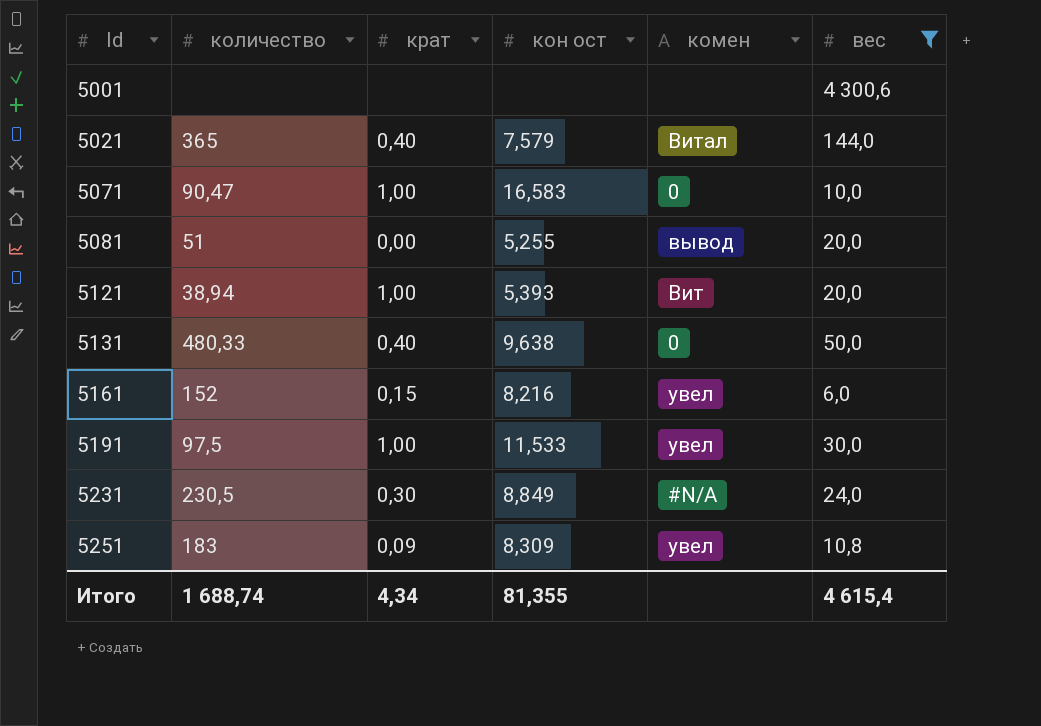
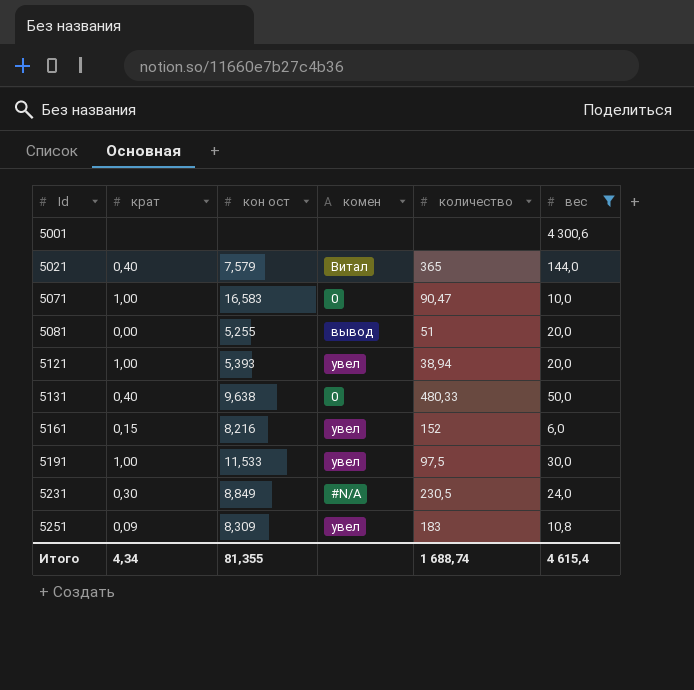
column количество | position: 2 -> 5
5121 | комен: Вит -> увел

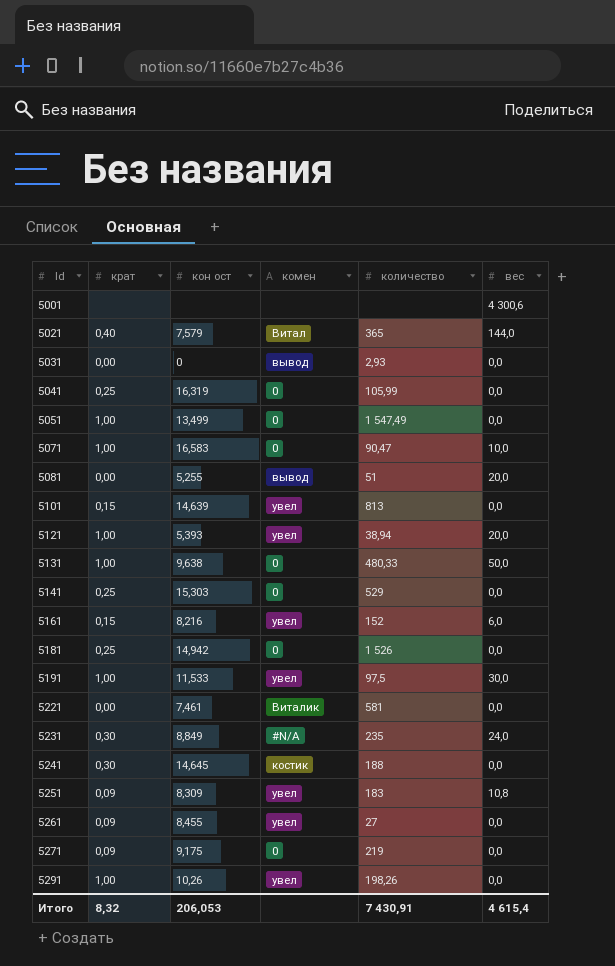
filter: вес != 0,0 -> none
5131 | крат: 0,40 -> 1,00
5231 | количество: 230,5 -> 235
Итого | крат: 4,34 -> 8,32
Итого | кон ост: 81,355 -> 206,053
Итого | количество: 1 688,74 -> 7 430,91

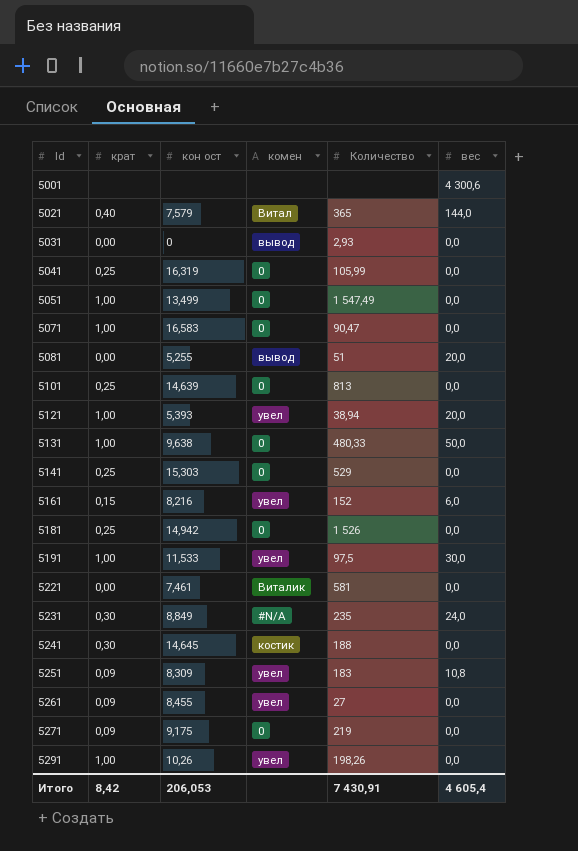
column name: количество -> Количество
5071 | вес: 10,0 -> 0,0
5101 | крат: 0,15 -> 0,25
5101 | комен: увел -> 0
Итого | крат: 8,32 -> 8,42
Итого | вес: 4 615,4 -> 4 605,4

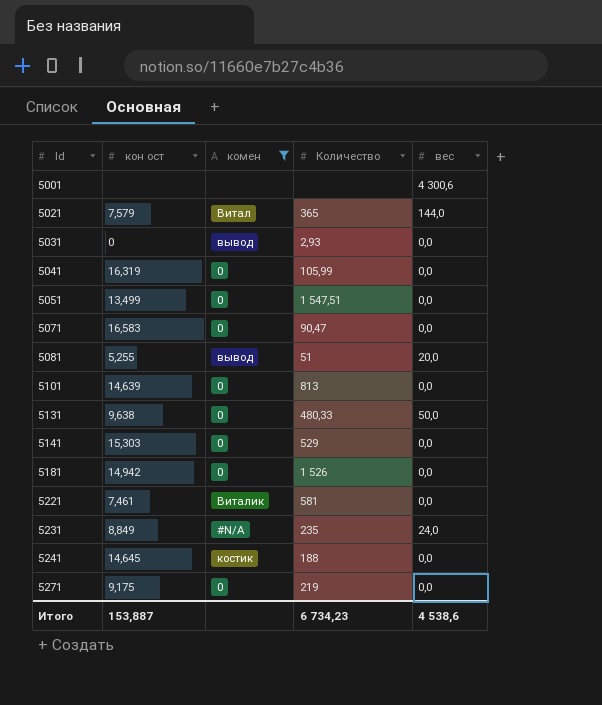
filter: none -> комен != увел
column крат | position: 2 -> none
5051 | Количество: 1 547,49 -> 1 547,51
Итого | кон ост: 206,053 -> 153,887
Итого | Количество: 7 430,91 -> 6 734,23
Итого | вес: 4 605,4 -> 4 538,6

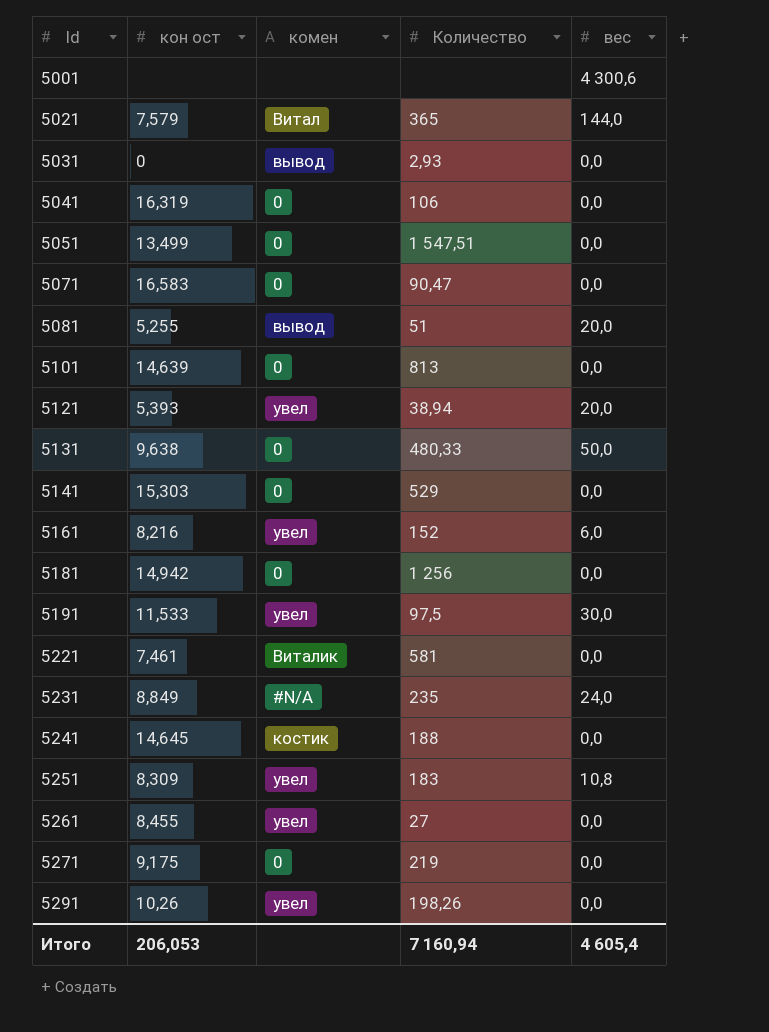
filter: комен != увел -> none
5041 | Количество: 105,99 -> 106
5181 | Количество: 1 526 -> 1 256
Итого | кон ост: 153,887 -> 206,053
Итого | Количество: 6 734,23 -> 7 160,94
Итого | вес: 4 538,6 -> 4 605,4

